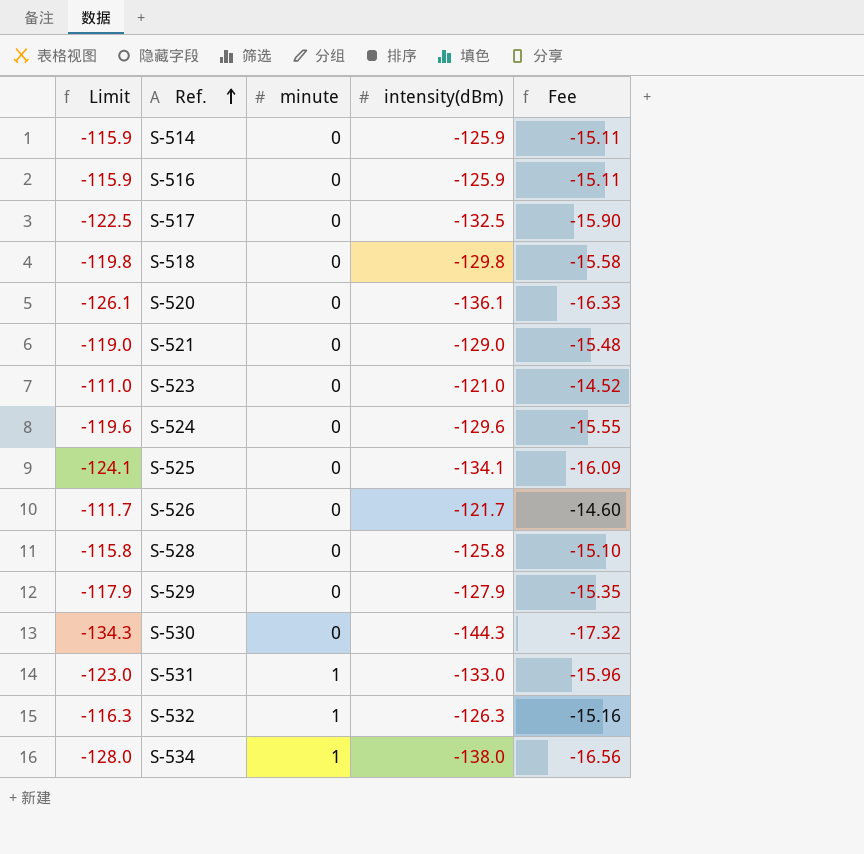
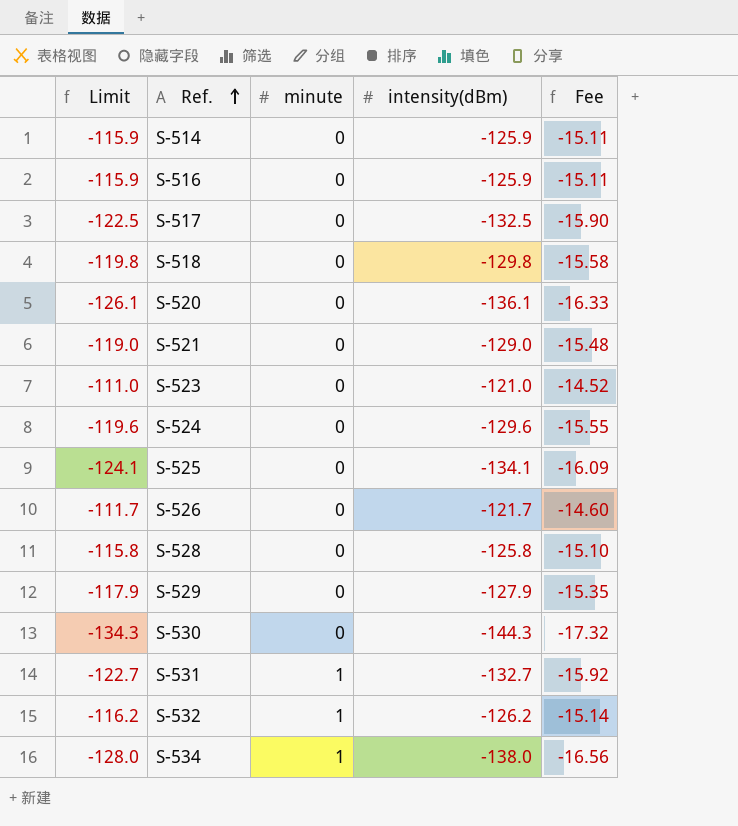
S-531 | Limit: -123.0 -> -122.7
S-531 | intensity(dBm): -133.0 -> -132.7
S-531 | Fee: -15.96 -> -15.92
S-532 | Limit: -116.3 -> -116.2
S-532 | intensity(dBm): -126.3 -> -126.2
S-532 | Fee: -15.16 -> -15.14

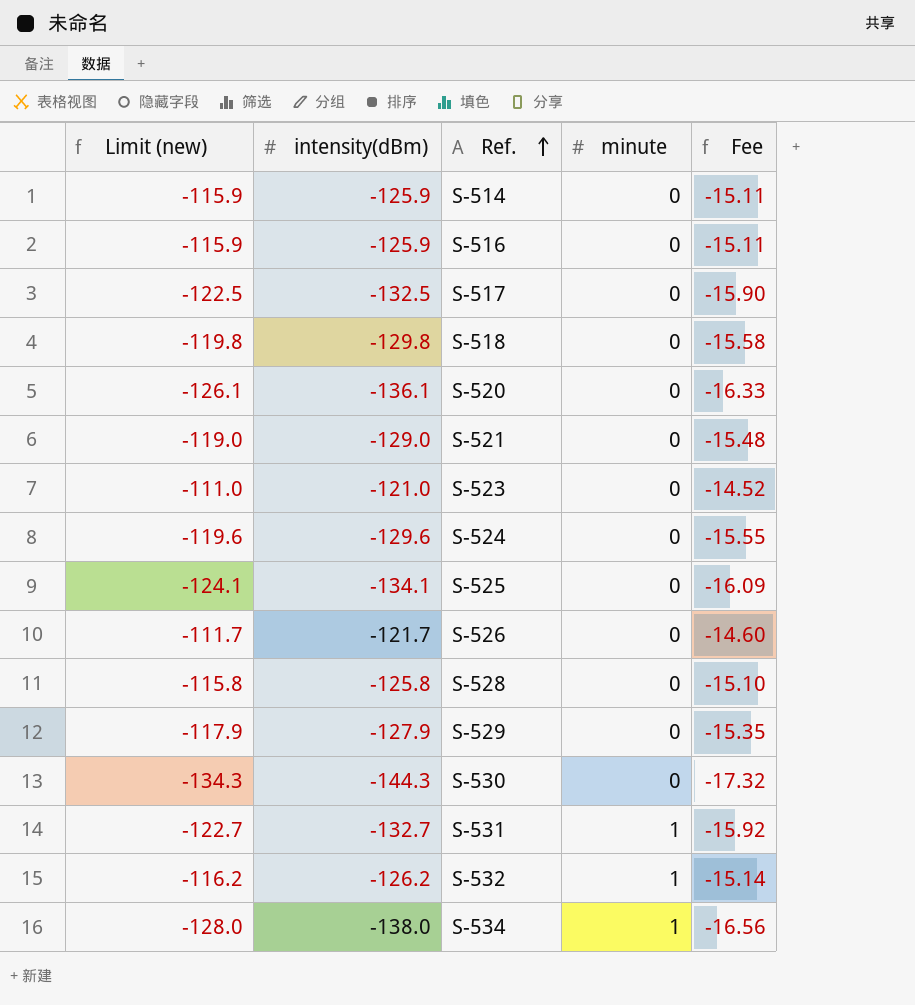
column name: Limit -> Limit (new)
column intensity(dBm) | position: 4 -> 2

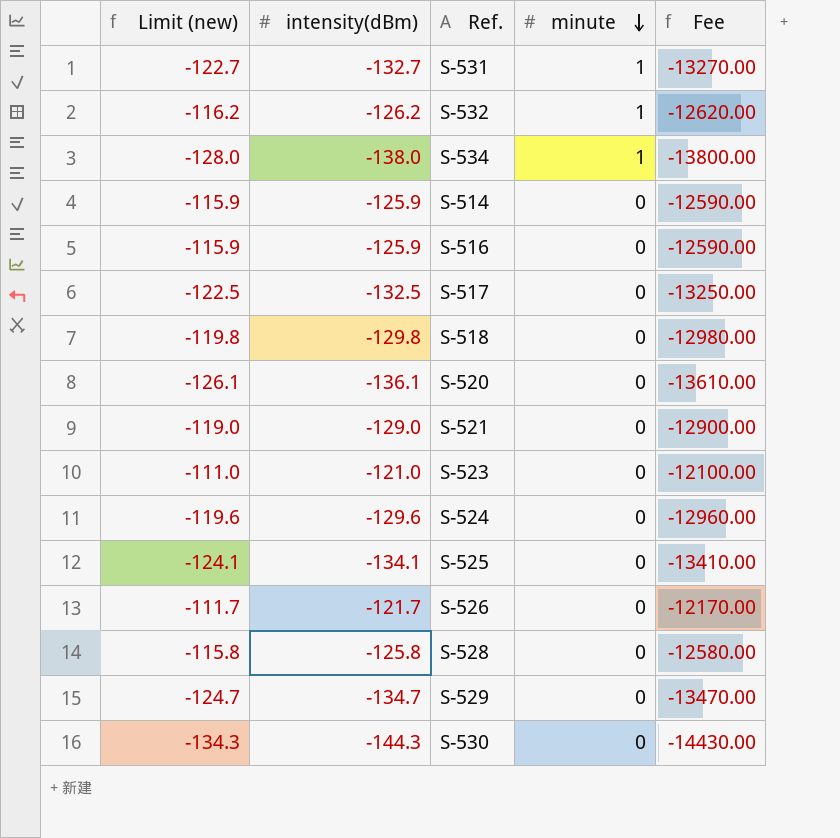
row order: Ref. ascending -> minute descending
column Fee | formula: [intensity(dBm)] * 0.12 -> [intensity(dBm)] * 100
S-529 | Limit (new): -117.9 -> -124.7
S-529 | intensity(dBm): -127.9 -> -134.7

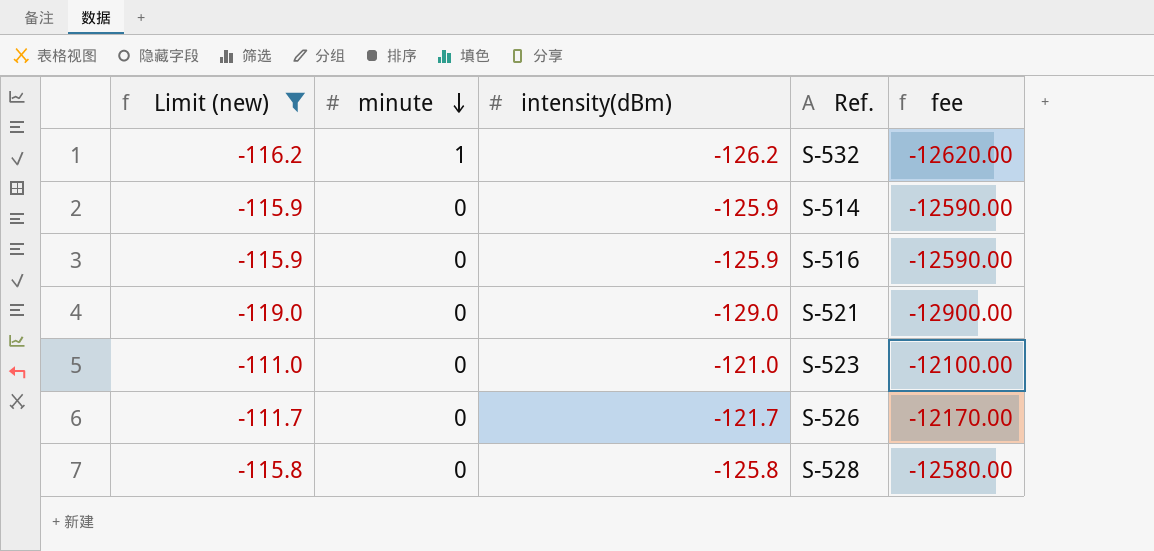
filter: none -> Limit (new) >= -119.0
column minute | position: 4 -> 2
column name: Fee -> fee

